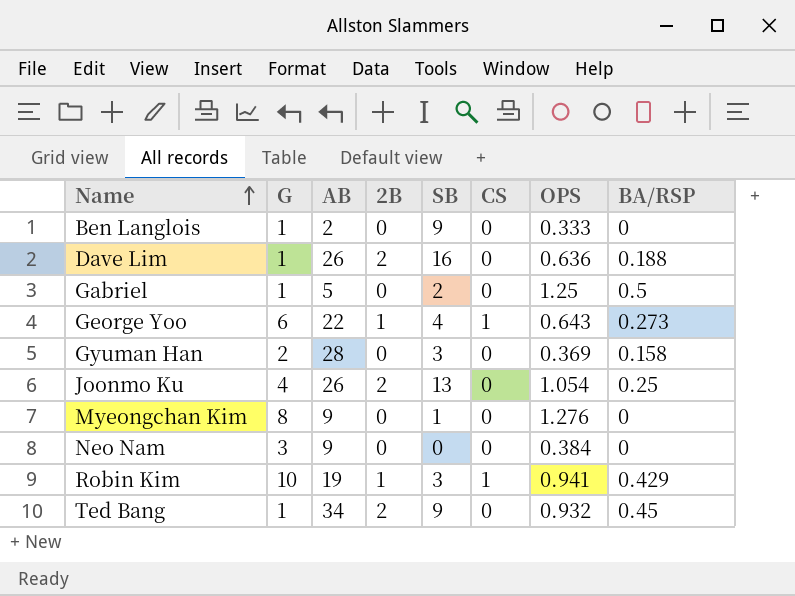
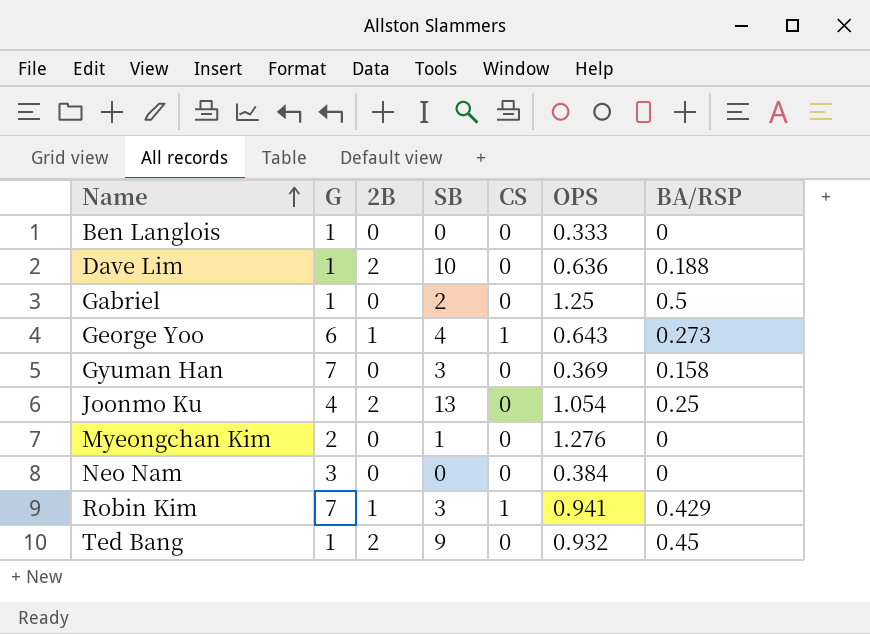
column AB | position: 3 -> none
Ben Langlois | SB: 9 -> 0
Dave Lim | SB: 16 -> 10
Gyuman Han | G: 2 -> 7
Myeongchan Kim | G: 8 -> 2
Robin Kim | G: 10 -> 7

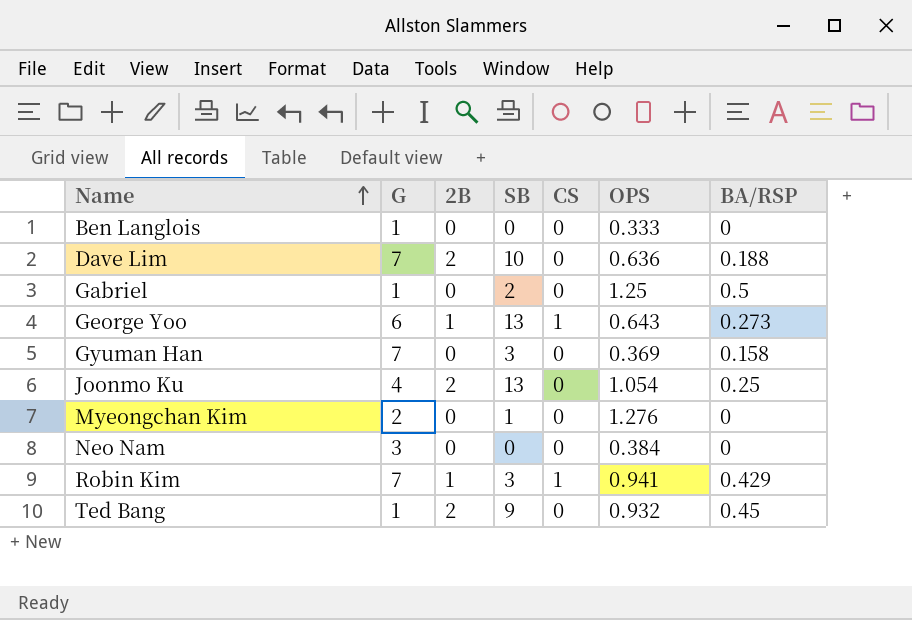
Dave Lim | G: 1 -> 7
George Yoo | SB: 4 -> 13

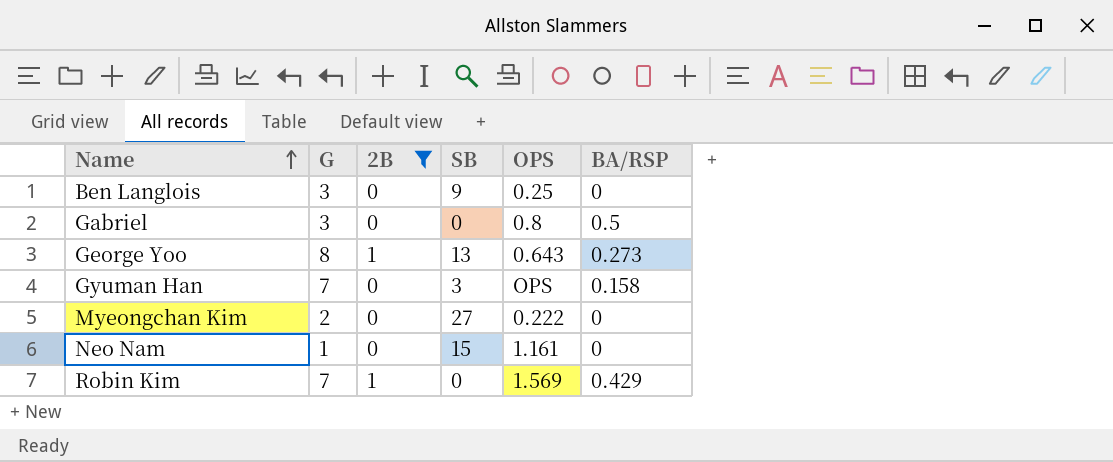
filter: none -> 2B != 2
column CS | position: 5 -> none
Ben Langlois | G: 1 -> 3
Ben Langlois | SB: 0 -> 9
Ben Langlois | OPS: 0.333 -> 0.25
Gabriel | G: 1 -> 3
Gabriel | SB: 2 -> 0
Gabriel | OPS: 1.25 -> 0.8
George Yoo | G: 6 -> 8
Gyuman Han | OPS: 0.369 -> OPS
Myeongchan Kim | SB: 1 -> 27
Myeongchan Kim | OPS: 1.276 -> 0.222
Neo Nam | G: 3 -> 1
Neo Nam | SB: 0 -> 15
Neo Nam | OPS: 0.384 -> 1.161
Robin Kim | SB: 3 -> 0
Robin Kim | OPS: 0.941 -> 1.569

